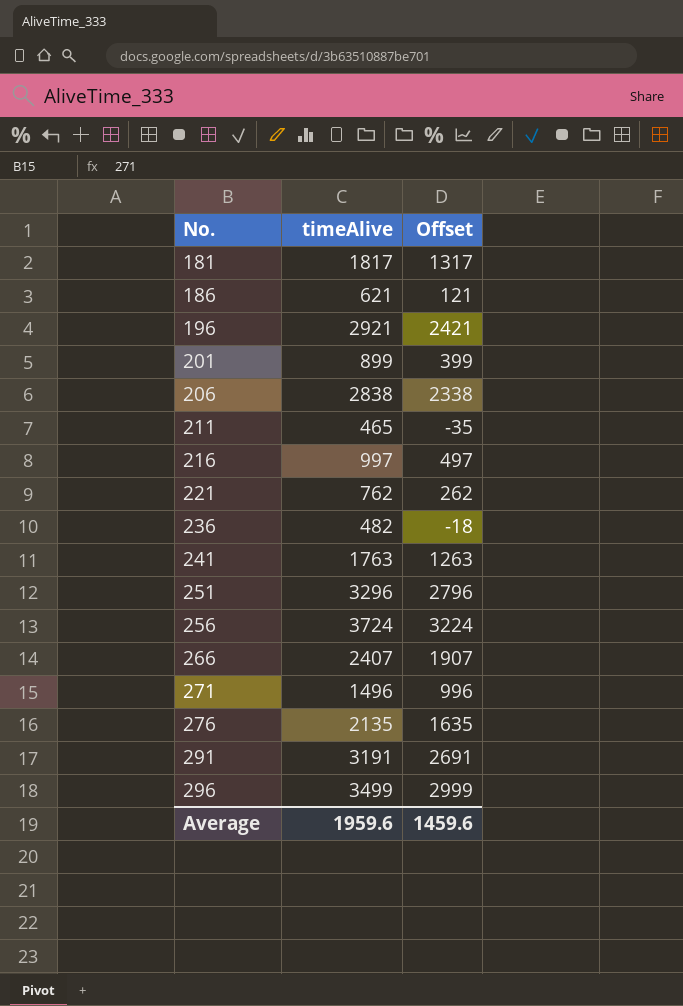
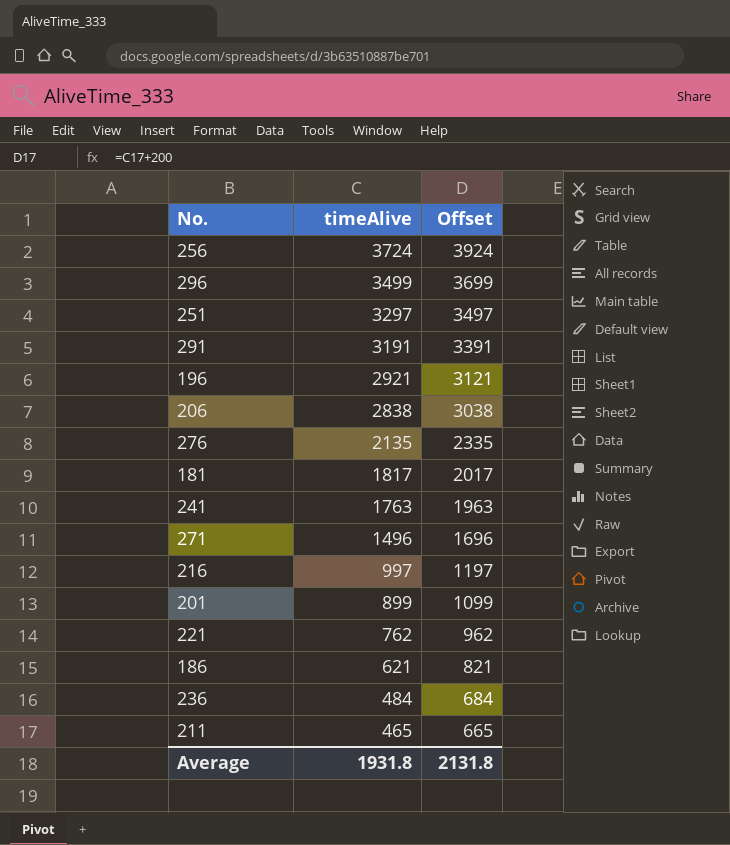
row order: No. ascending -> timeAlive descending
column Offset | formula: [timeAlive] - 500 -> [timeAlive] + 200
row 266: 2407 | 1907 -> none
251 | timeAlive: 3296 -> 3297
236 | timeAlive: 482 -> 484
Average | timeAlive: 1959.6 -> 1931.8
Average | Offset: 1459.6 -> 2131.8

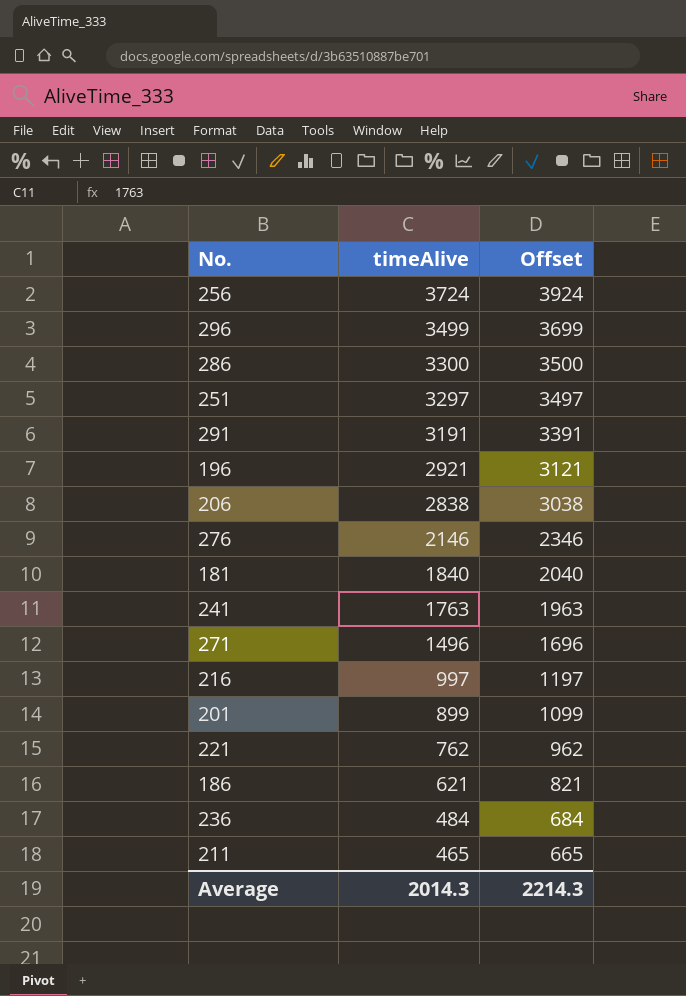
row 286: none -> 3300 | 3500
276 | timeAlive: 2135 -> 2146
276 | Offset: 2335 -> 2346
181 | timeAlive: 1817 -> 1840
181 | Offset: 2017 -> 2040
Average | timeAlive: 1931.8 -> 2014.3
Average | Offset: 2131.8 -> 2214.3

